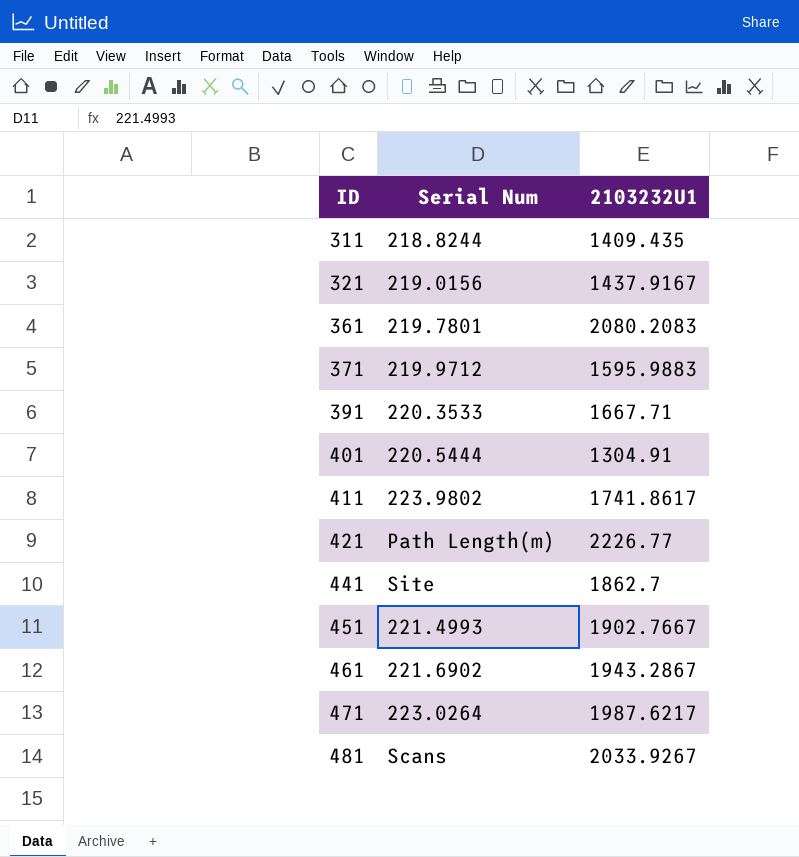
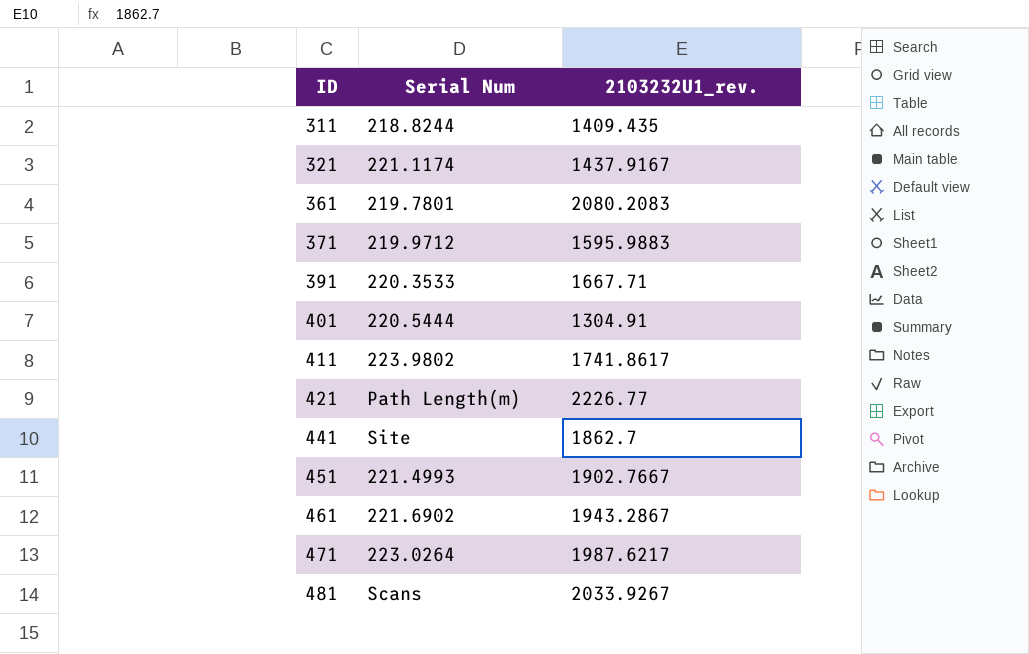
column name: 2103232U1 -> 2103232U1_rev.
321 | Serial Num: 219.0156 -> 221.1174

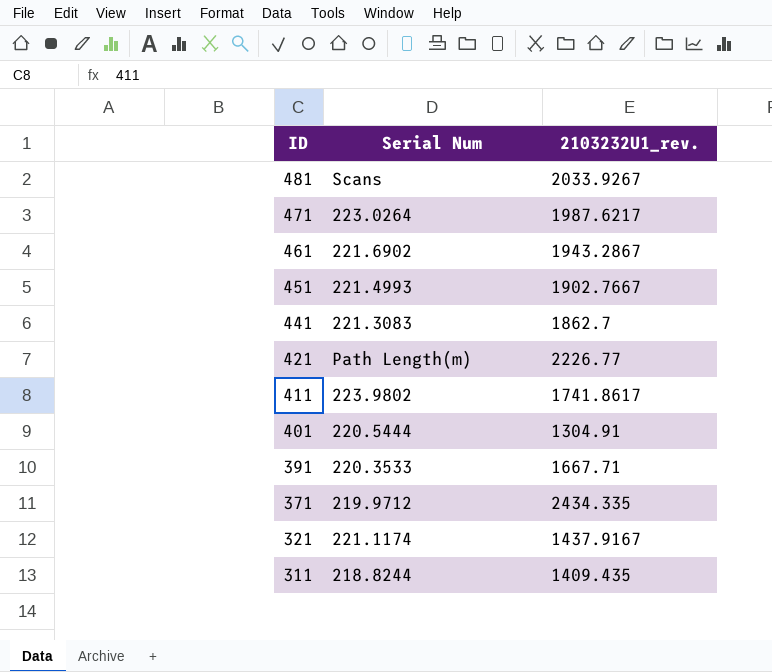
row order: ID ascending -> ID descending
row 361: 219.7801 | 2080.2083 -> none
441 | Serial Num: Site -> 221.3083
371 | 2103232U1_rev.: 1595.9883 -> 2434.335

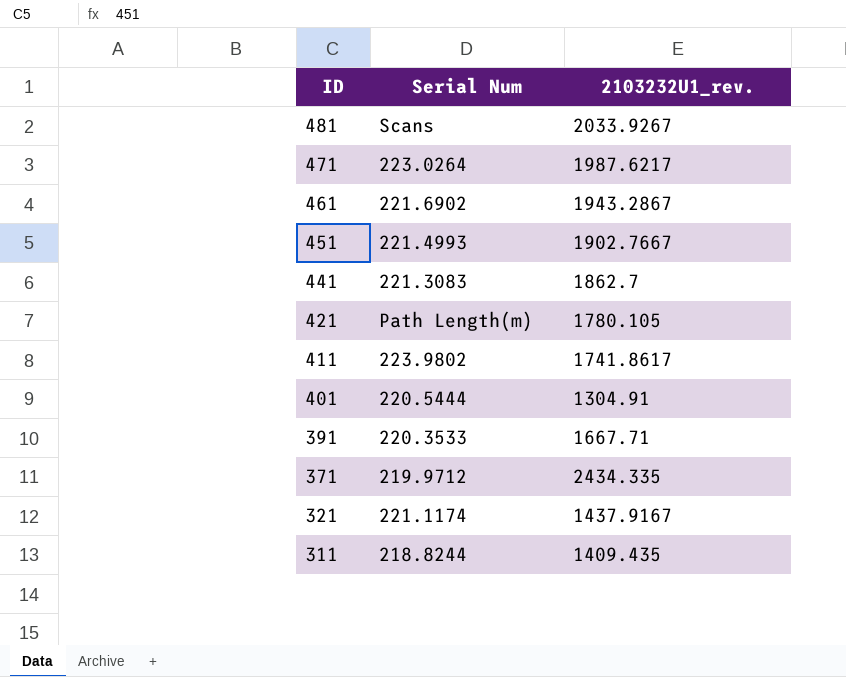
421 | 2103232U1_rev.: 2226.77 -> 1780.105

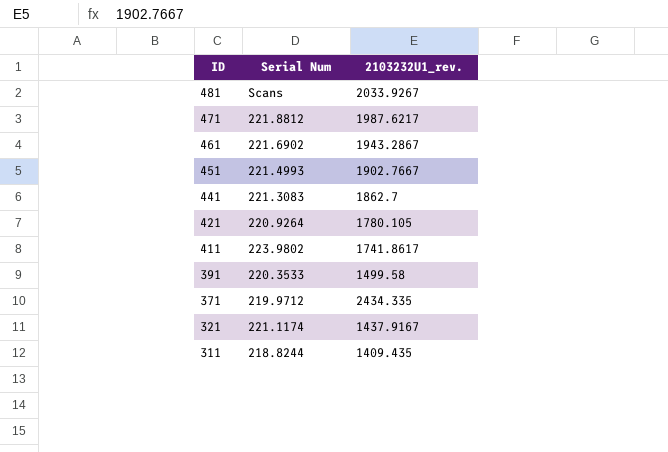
row 401: 220.5444 | 1304.91 -> none
471 | Serial Num: 223.0264 -> 221.8812
421 | Serial Num: Path Length(m) -> 220.9264
391 | 2103232U1_rev.: 1667.71 -> 1499.58

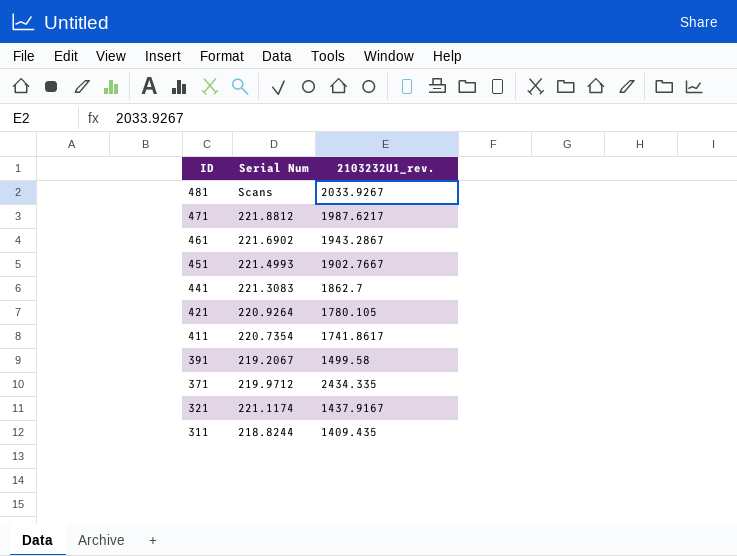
411 | Serial Num: 223.9802 -> 220.7354
391 | Serial Num: 220.3533 -> 219.2067

